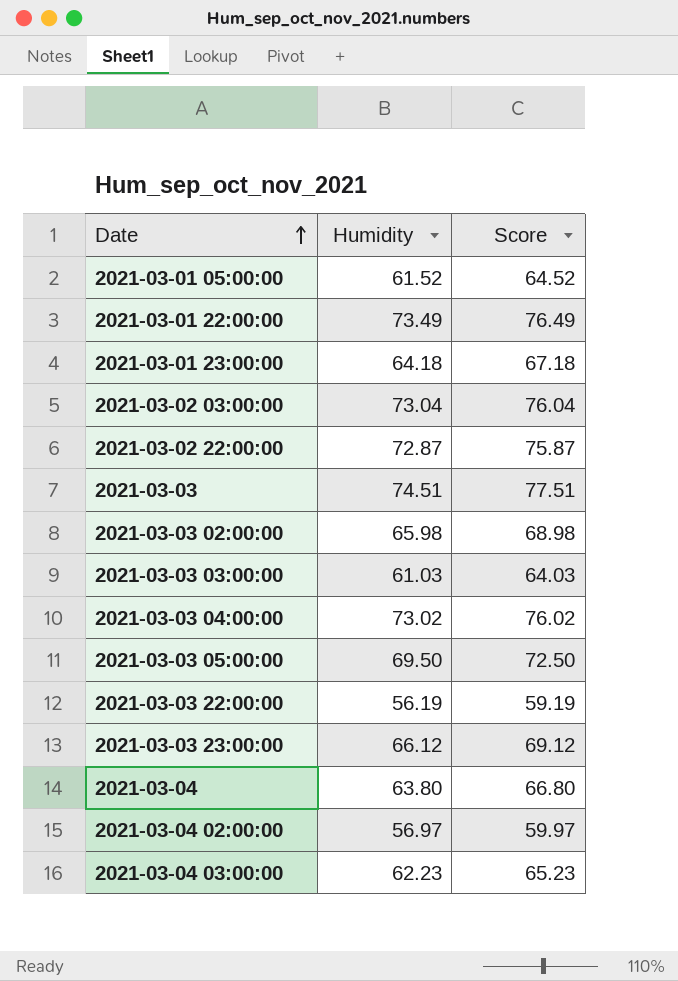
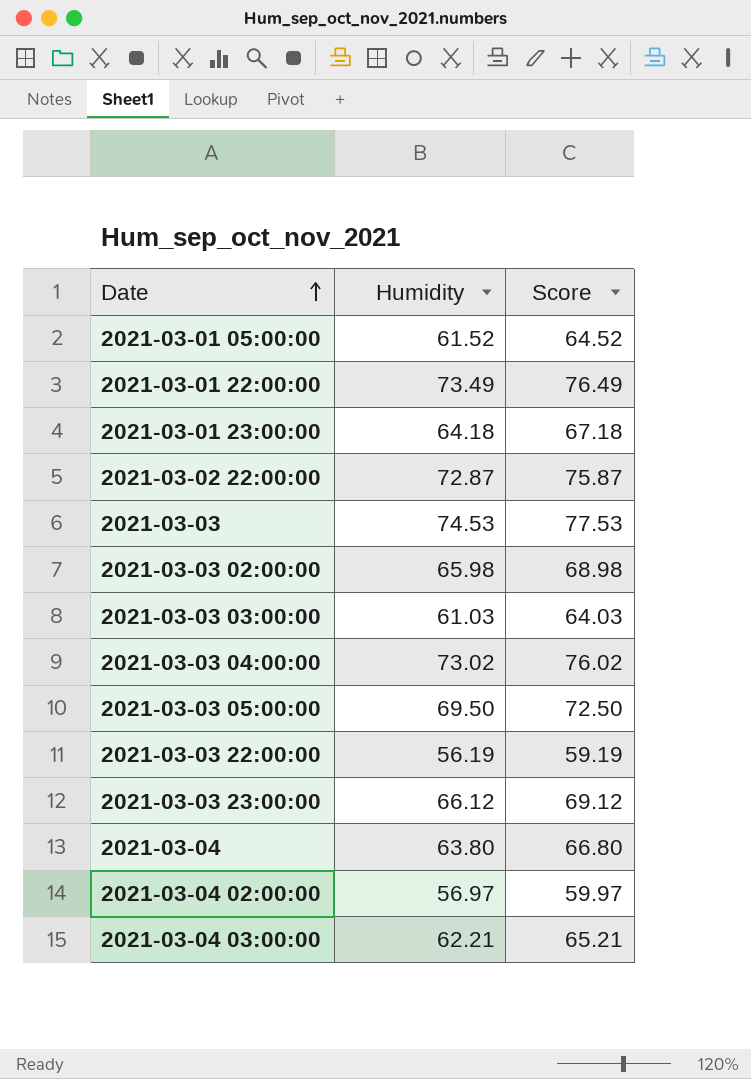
row 2021-03-02 03:00:00: 73.04 | 76.04 -> none
2021-03-03 | Humidity: 74.51 -> 74.53
2021-03-03 | Score: 77.51 -> 77.53
2021-03-04 03:00:00 | Humidity: 62.23 -> 62.21
2021-03-04 03:00:00 | Score: 65.23 -> 65.21

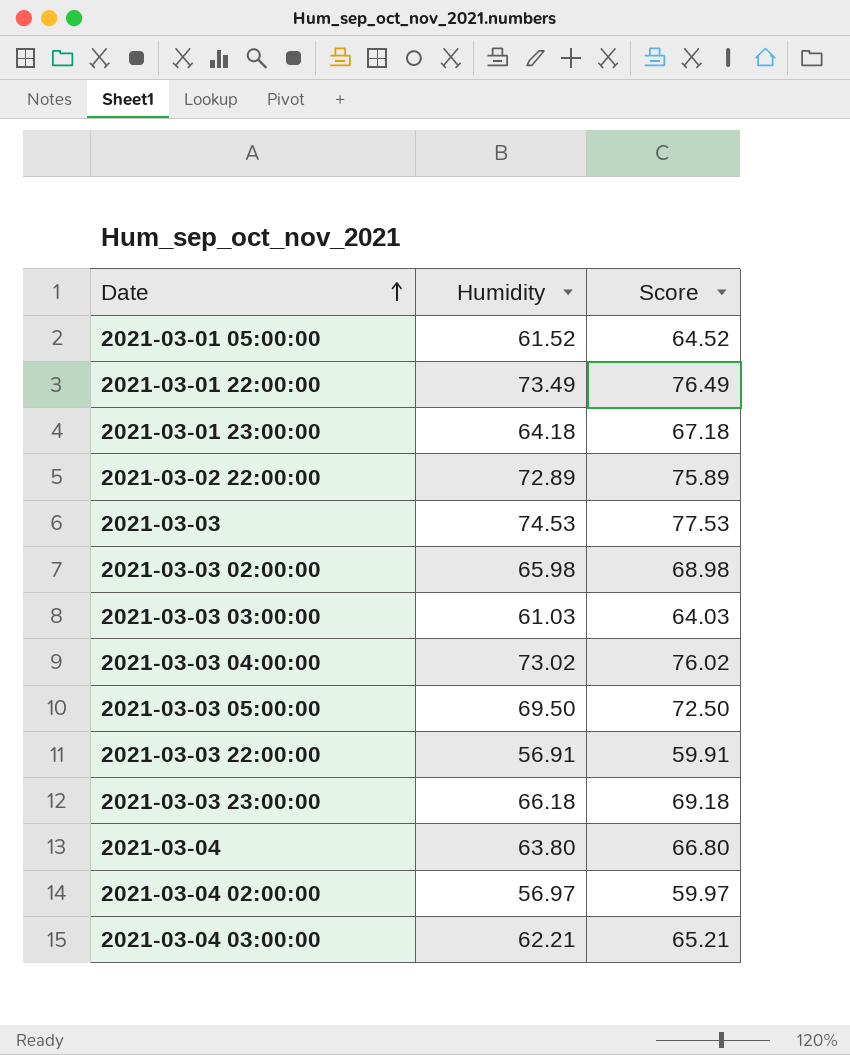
2021-03-02 22:00:00 | Humidity: 72.87 -> 72.89
2021-03-02 22:00:00 | Score: 75.87 -> 75.89
2021-03-03 22:00:00 | Humidity: 56.19 -> 56.91
2021-03-03 22:00:00 | Score: 59.19 -> 59.91
2021-03-03 23:00:00 | Humidity: 66.12 -> 66.18
2021-03-03 23:00:00 | Score: 69.12 -> 69.18

